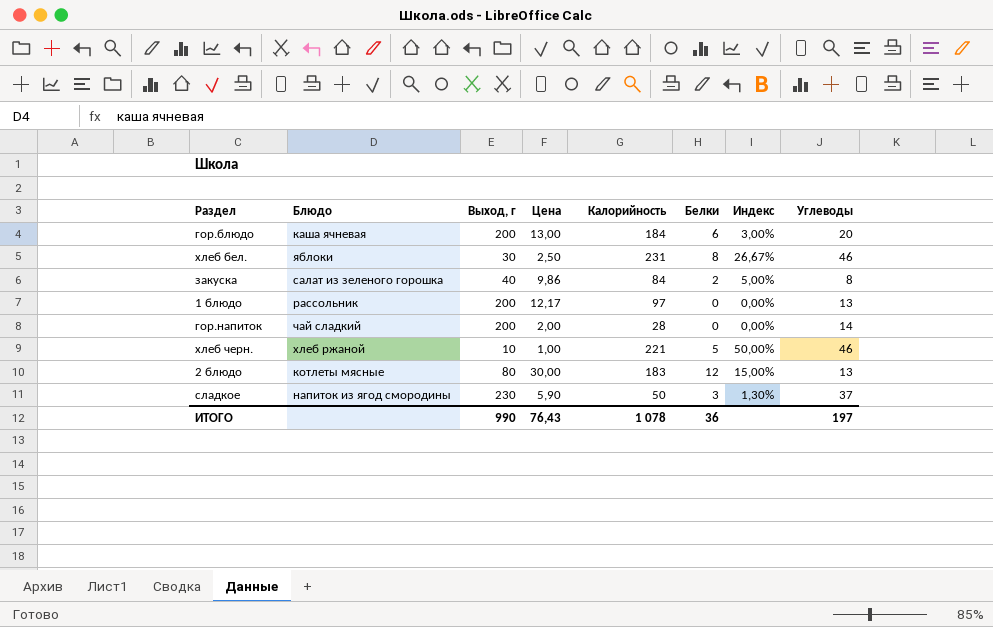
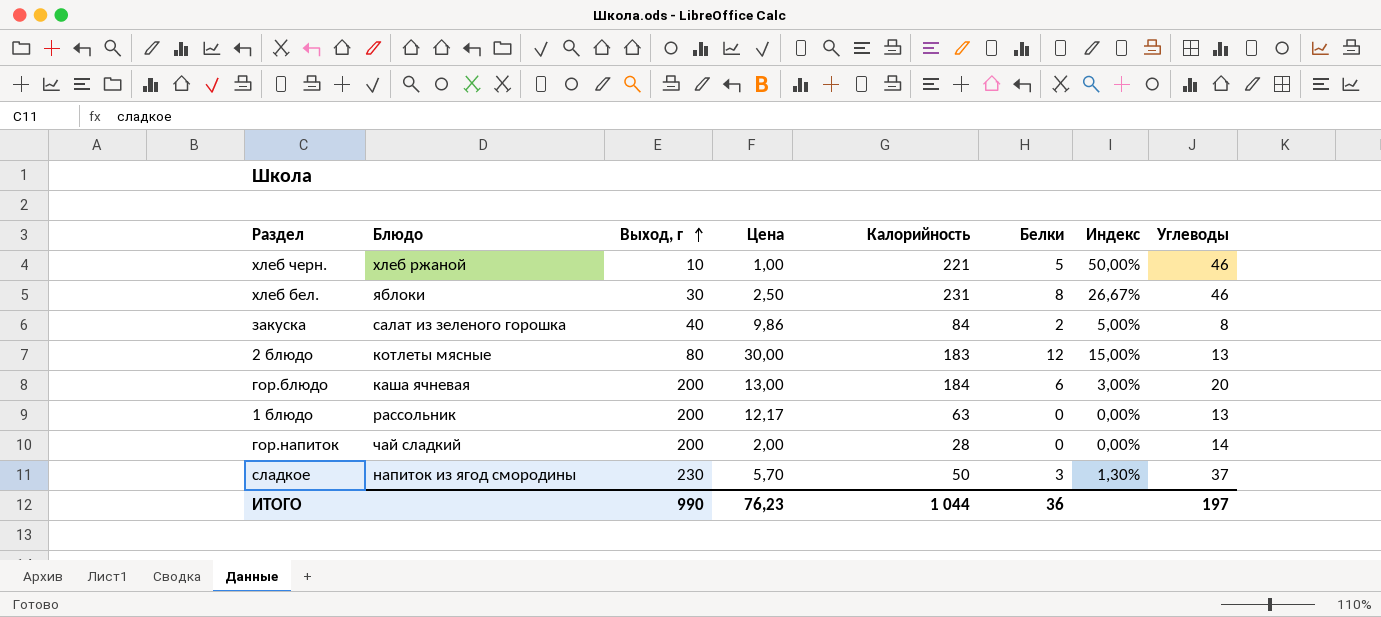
row order: none -> Выход, г ascending
1 блюдо | Калорийность: 97 -> 63
сладкое | Цена: 5,90 -> 5,70
ИТОГО | Цена: 76,43 -> 76,23
ИТОГО | Калорийность: 1 078 -> 1 044

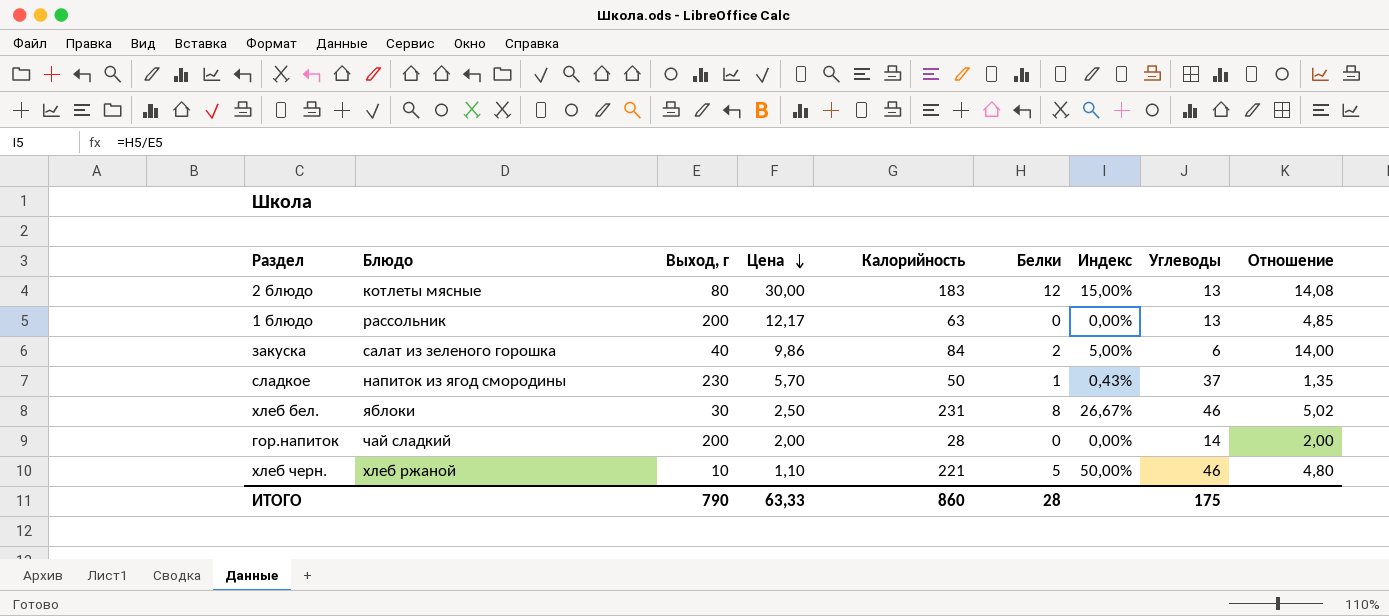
row order: Выход, г ascending -> Цена descending
column Отношение | formula: none -> [Калорийность] / [Углеводы]
row гор.блюдо: каша ячневая | 200 | 13,00 | 184 | 6 | 3,00% | 20 -> none
закуска | Углеводы: 8 -> 6
сладкое | Белки: 3 -> 1
сладкое | Индекс: 1,30% -> 0,43%
хлеб черн. | Цена: 1,00 -> 1,10
ИТОГО | Выход, г: 990 -> 790
ИТОГО | Цена: 76,23 -> 63,33
ИТОГО | Калорийность: 1 044 -> 860
ИТОГО | Белки: 36 -> 28
ИТОГО | Углеводы: 197 -> 175

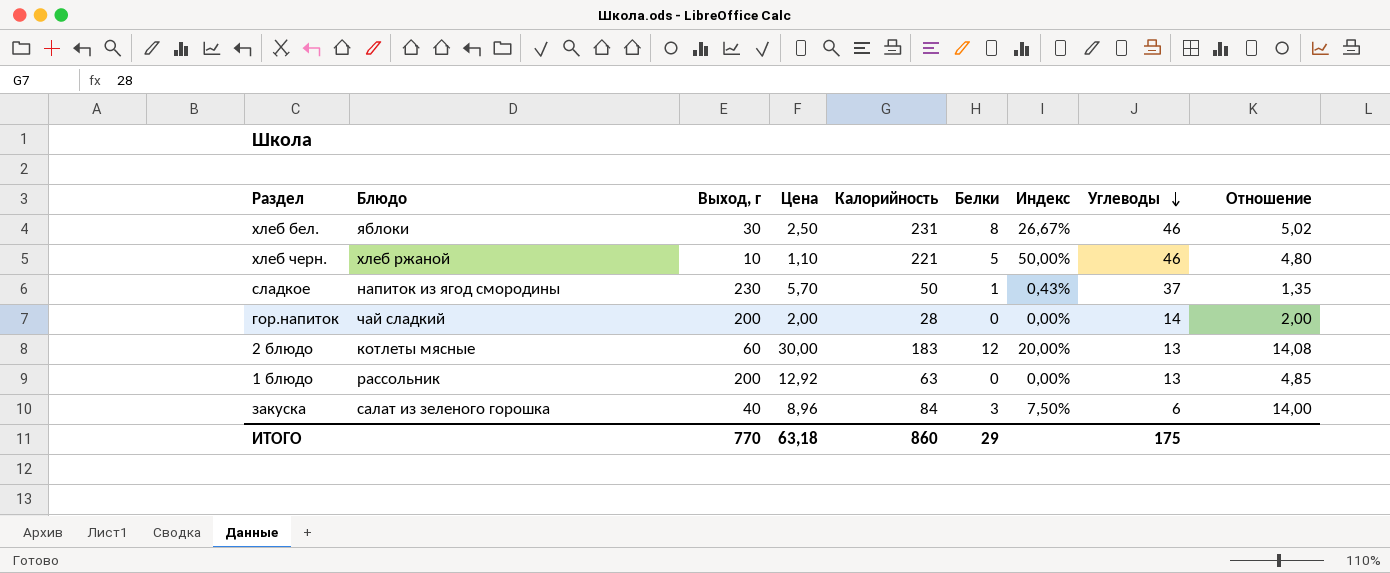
row order: Цена descending -> Углеводы descending
2 блюдо | Выход, г: 80 -> 60
2 блюдо | Индекс: 15,00% -> 20,00%
1 блюдо | Цена: 12,17 -> 12,92
закуска | Цена: 9,86 -> 8,96
закуска | Белки: 2 -> 3
закуска | Индекс: 5,00% -> 7,50%
ИТОГО | Выход, г: 790 -> 770
ИТОГО | Цена: 63,33 -> 63,18
ИТОГО | Белки: 28 -> 29

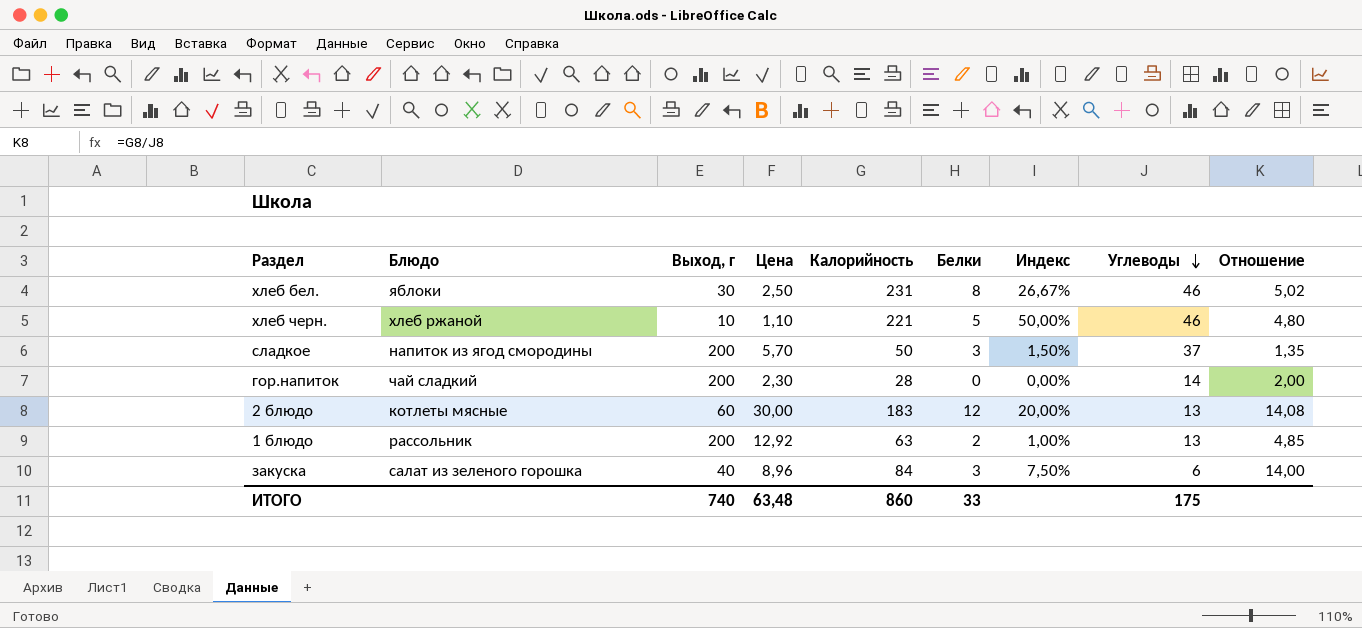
сладкое | Выход, г: 230 -> 200
сладкое | Белки: 1 -> 3
сладкое | Индекс: 0,43% -> 1,50%
гор.напиток | Цена: 2,00 -> 2,30
1 блюдо | Белки: 0 -> 2
1 блюдо | Индекс: 0,00% -> 1,00%
ИТОГО | Выход, г: 770 -> 740
ИТОГО | Цена: 63,18 -> 63,48
ИТОГО | Белки: 29 -> 33

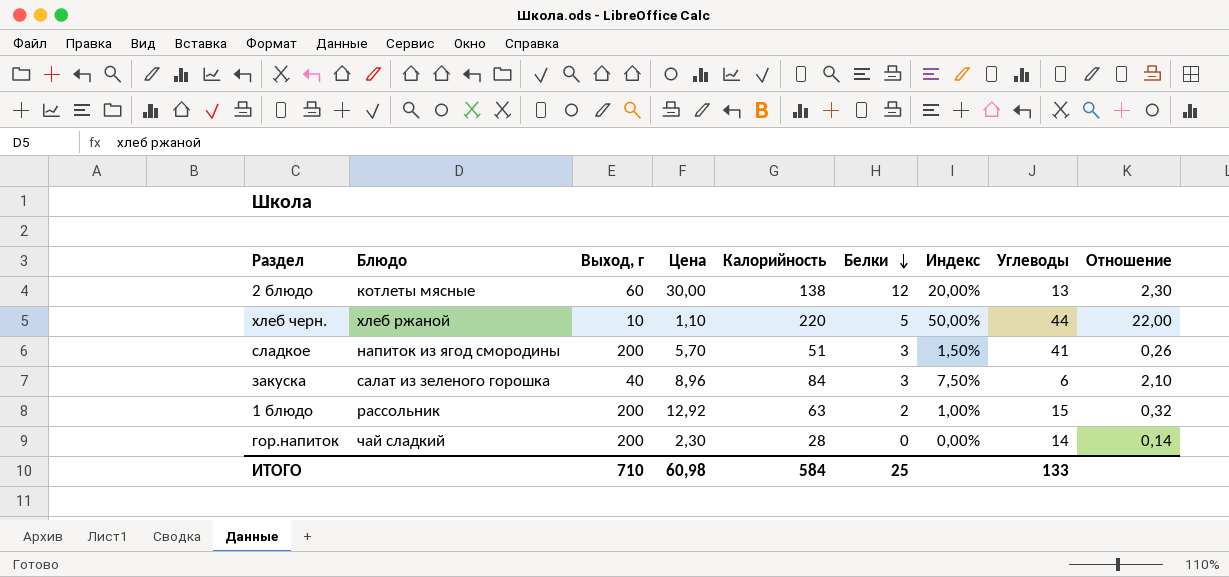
row order: Углеводы descending -> Белки descending
column Отношение | formula: [Калорийность] / [Углеводы] -> [Калорийность] / [Выход, г]
row хлеб бел.: яблоки | 30 | 2,50 | 231 | 8 | 26,67% | 46 | 5,02 -> none
2 блюдо | Калорийность: 183 -> 138
хлеб черн. | Калорийность: 221 -> 220
хлеб черн. | Углеводы: 46 -> 44
сладкое | Калорийность: 50 -> 51
сладкое | Углеводы: 37 -> 41
1 блюдо | Углеводы: 13 -> 15
ИТОГО | Выход, г: 740 -> 710
ИТОГО | Цена: 63,48 -> 60,98
ИТОГО | Калорийность: 860 -> 584
ИТОГО | Белки: 33 -> 25
ИТОГО | Углеводы: 175 -> 133

